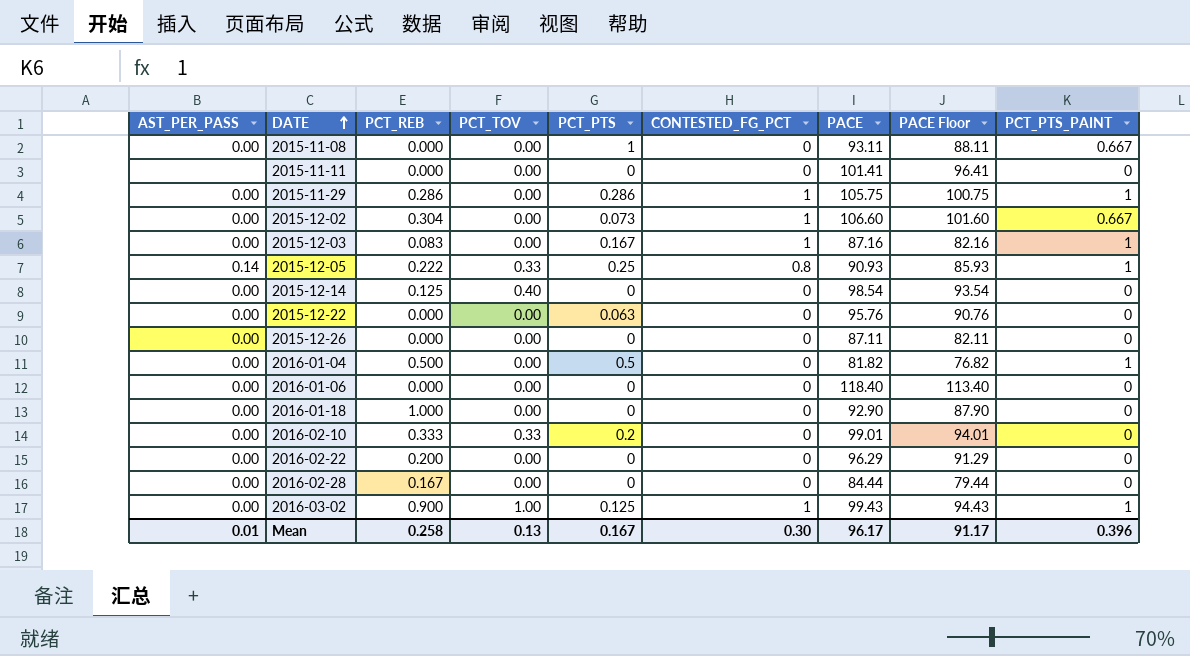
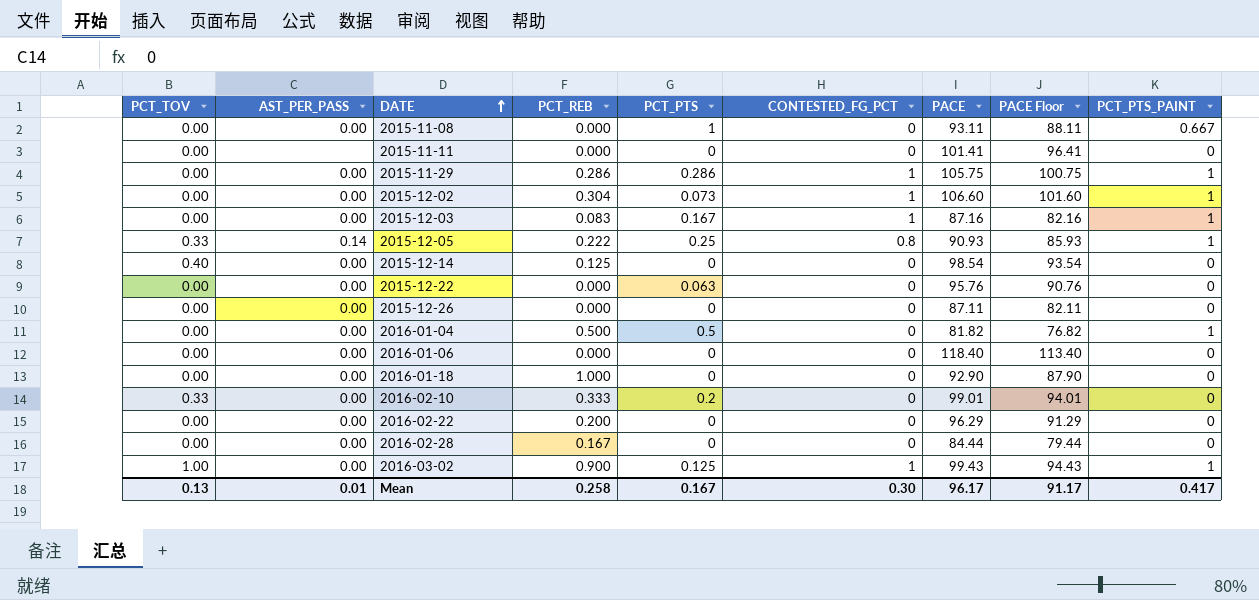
column PCT_TOV | position: 4 -> 1
2015-12-02 | PCT_PTS_PAINT: 0.667 -> 1
Mean | PCT_PTS_PAINT: 0.396 -> 0.417

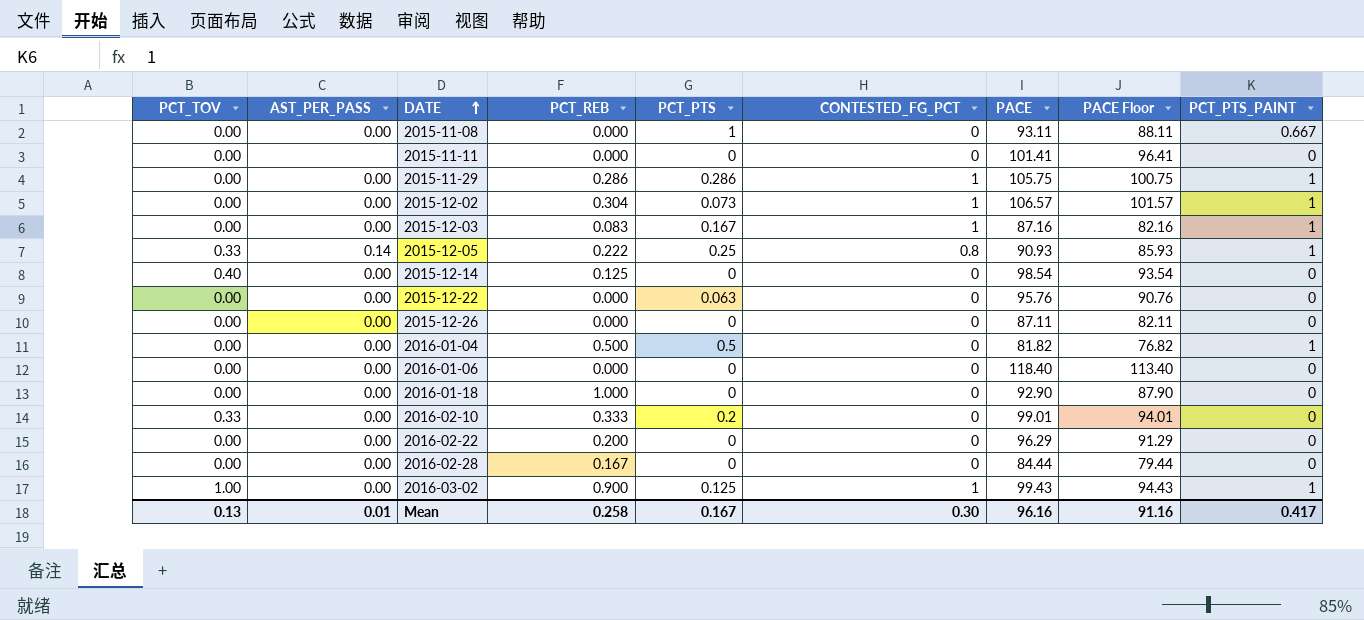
2015-12-02 | PACE: 106.60 -> 106.57
2015-12-02 | PACE Floor: 101.60 -> 101.57
Mean | PACE: 96.17 -> 96.16
Mean | PACE Floor: 91.17 -> 91.16

